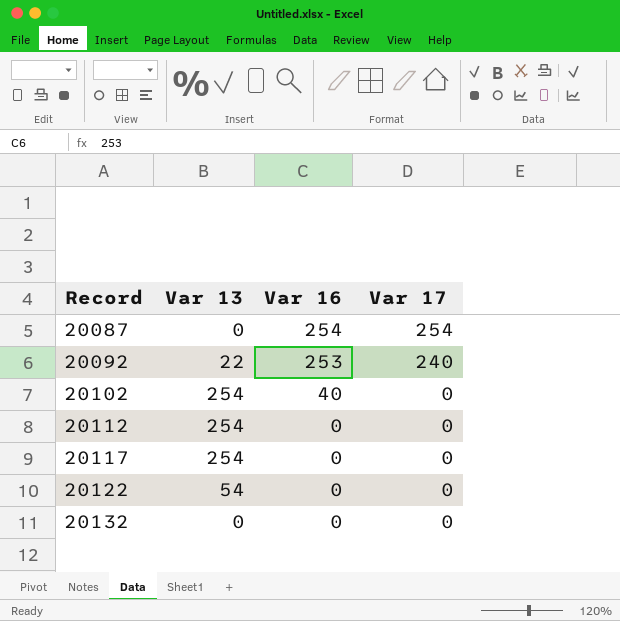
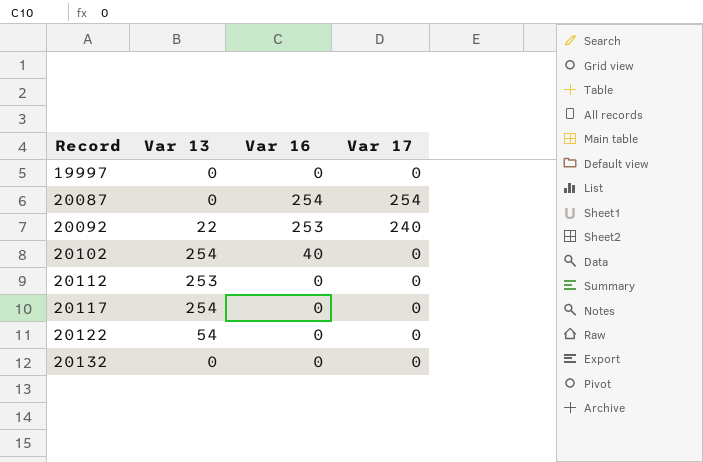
row 19997: none -> 0 | 0 | 0
20112 | Var 13: 254 -> 253

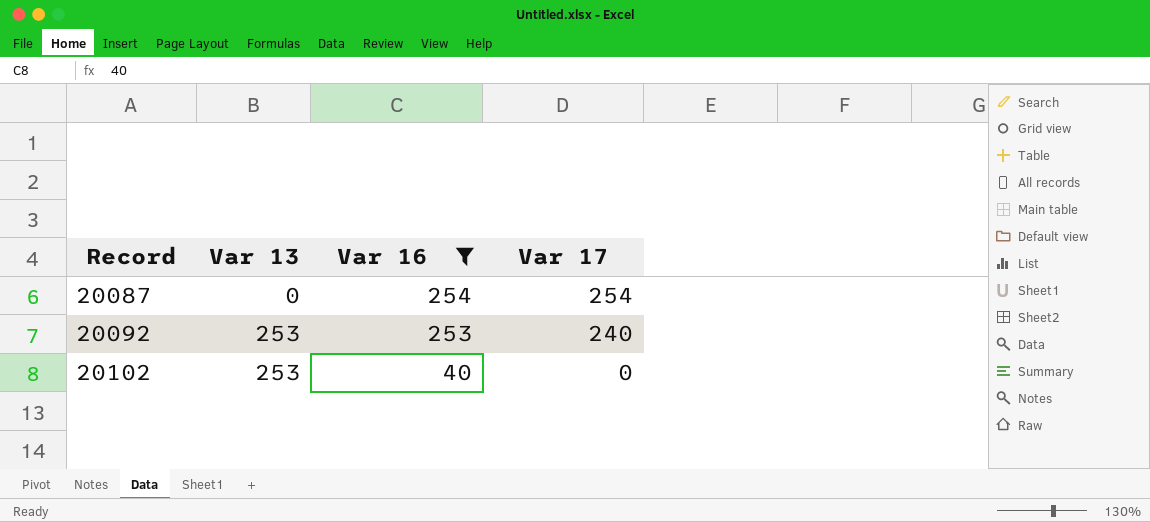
filter: none -> Var 16 != 0
20092 | Var 13: 22 -> 253
20102 | Var 13: 254 -> 253

